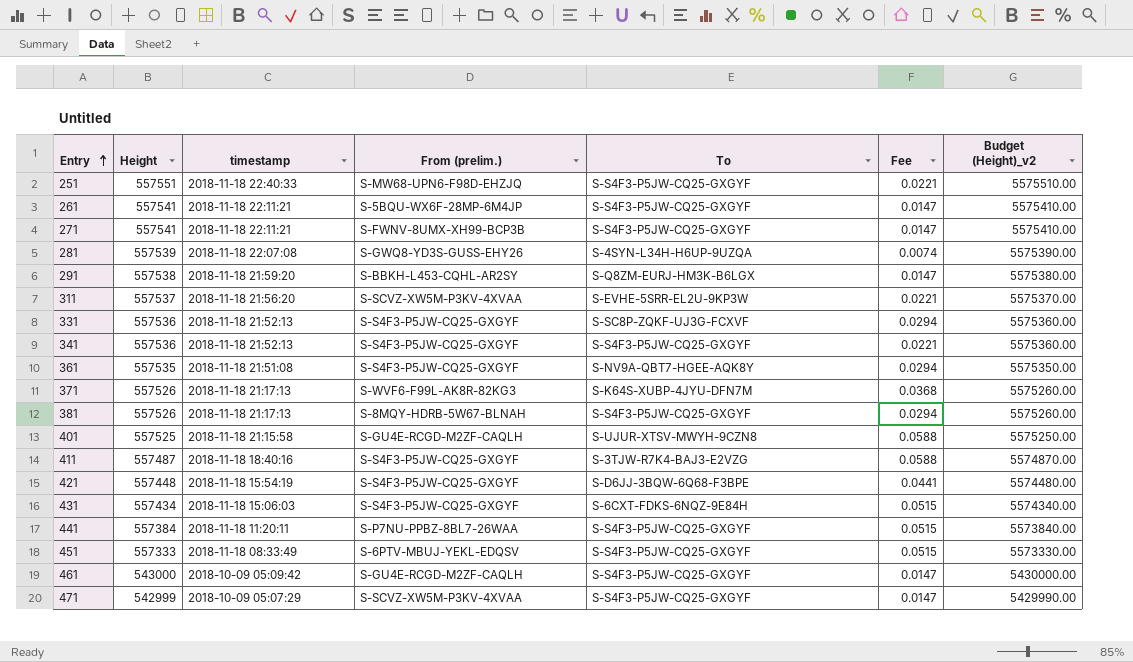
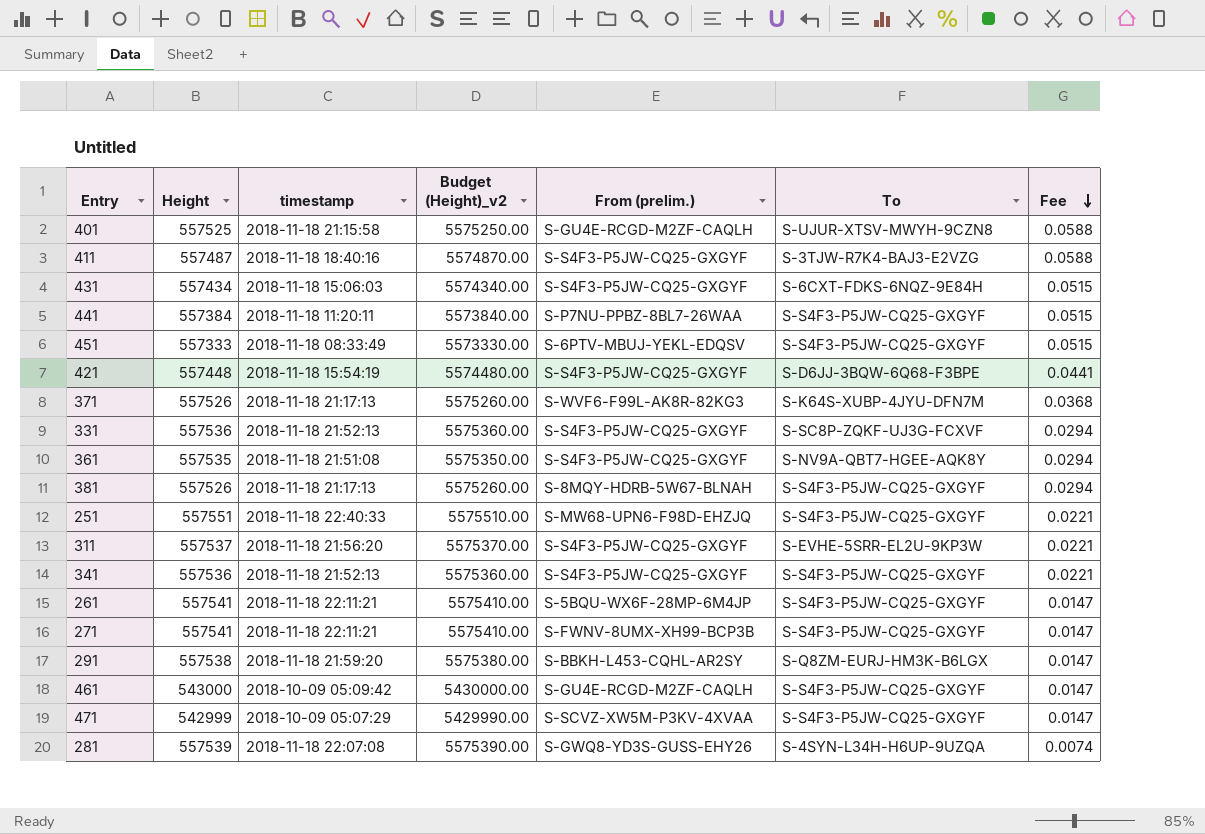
row order: Entry ascending -> Fee descending
column Budget (Height)_v2 | position: 7 -> 4
311 | From (prelim.): S-SCVZ-XW5M-P3KV-4XVAA -> S-S4F3-P5JW-CQ25-GXGYF

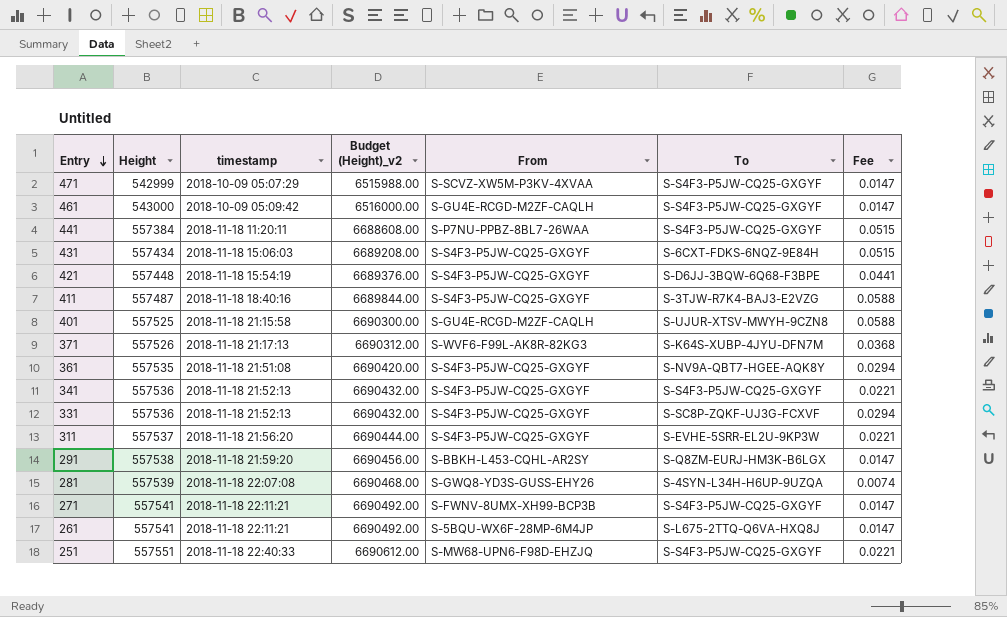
row order: Fee descending -> Entry descending
column Budget (Height)_v2 | formula: [Height] * 10 -> [Height] * 12
column name: From (prelim.) -> From
row 451: 557333 | 2018-11-18 08:33:49 | 5573330.00 | S-6PTV-MBUJ-YEKL-EDQSV | S-S4F3-P5JW-CQ25-GXGYF | 0.0515 -> none
row 381: 557526 | 2018-11-18 21:17:13 | 5575260.00 | S-8MQY-HDRB-5W67-BLNAH | S-S4F3-P5JW-CQ25-GXGYF | 0.0294 -> none
261 | To: S-S4F3-P5JW-CQ25-GXGYF -> S-L675-2TTQ-Q6VA-HXQ8J

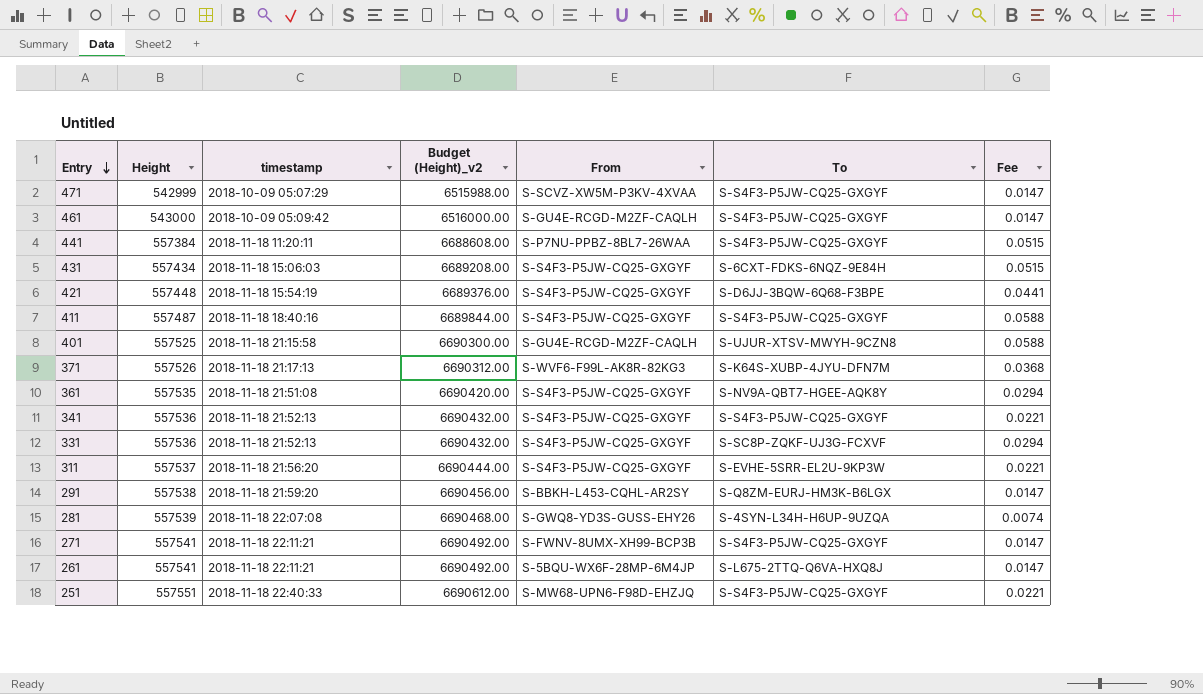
411 | To: S-3TJW-R7K4-BAJ3-E2VZG -> S-S4F3-P5JW-CQ25-GXGYF

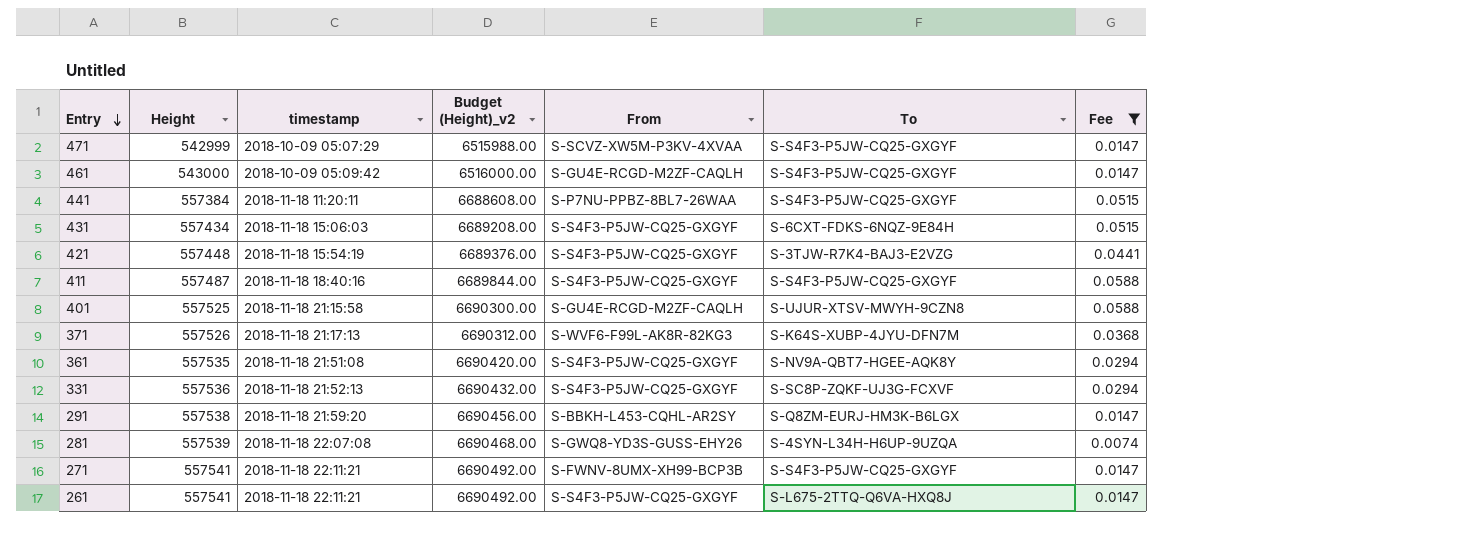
filter: none -> Fee != 0.0221
421 | To: S-D6JJ-3BQW-6Q68-F3BPE -> S-3TJW-R7K4-BAJ3-E2VZG
261 | From: S-5BQU-WX6F-28MP-6M4JP -> S-S4F3-P5JW-CQ25-GXGYF

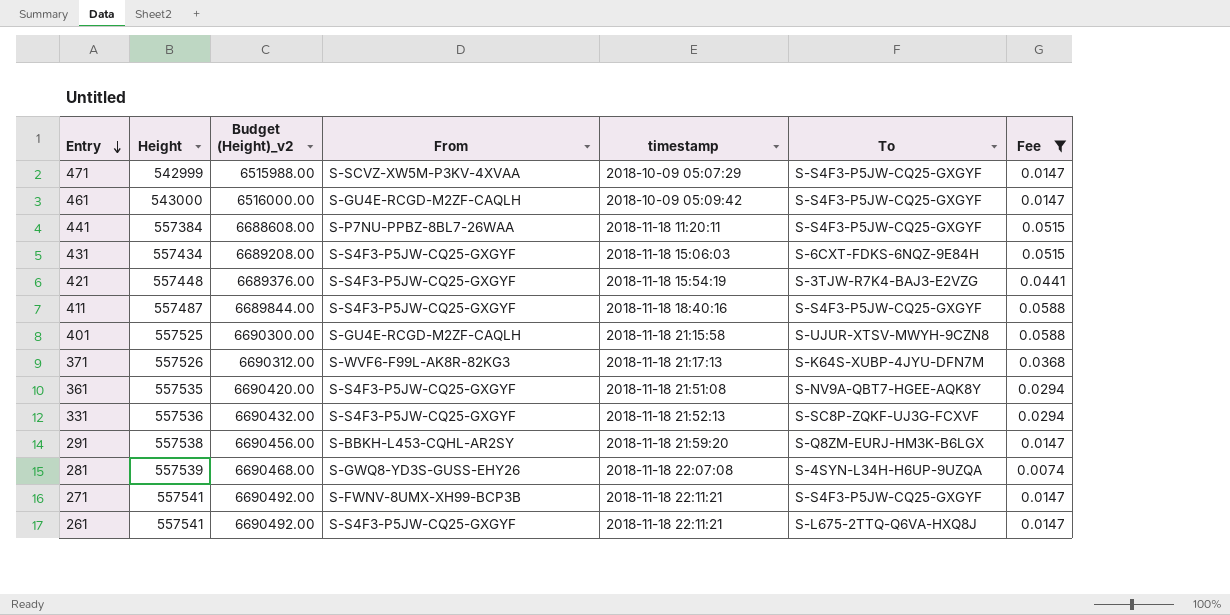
column timestamp | position: 3 -> 5

